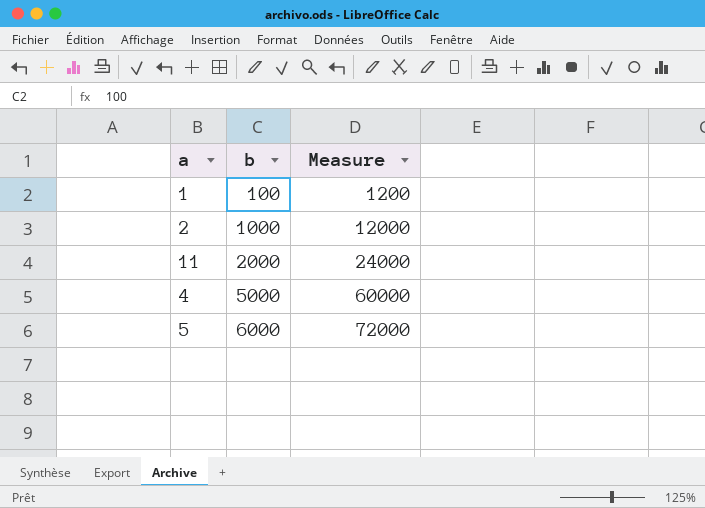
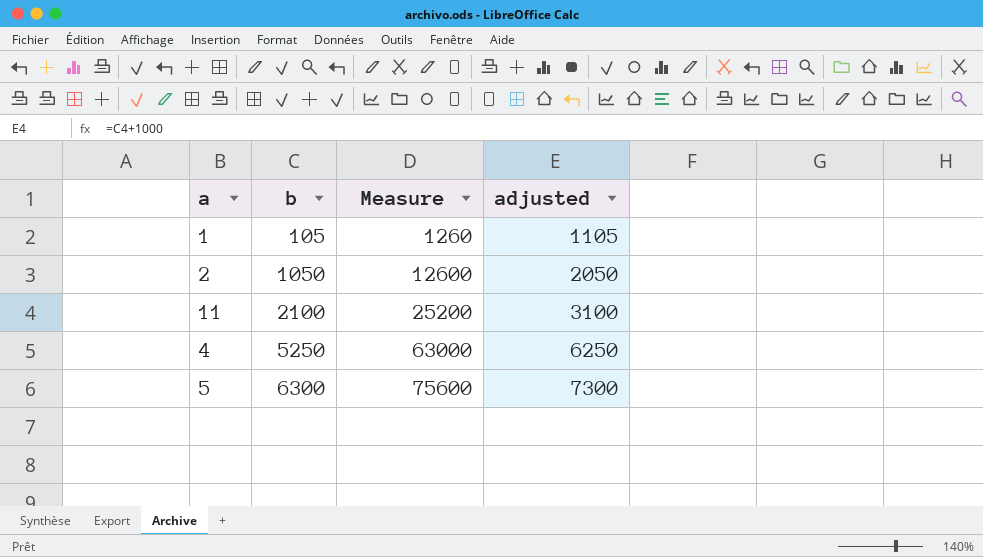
column adjusted | formula: none -> [b] + 1000
1 | b: 100 -> 105
1 | Measure: 1200 -> 1260
2 | b: 1000 -> 1050
2 | Measure: 12000 -> 12600
11 | b: 2000 -> 2100
11 | Measure: 24000 -> 25200
4 | b: 5000 -> 5250
4 | Measure: 60000 -> 63000
5 | b: 6000 -> 6300
5 | Measure: 72000 -> 75600

